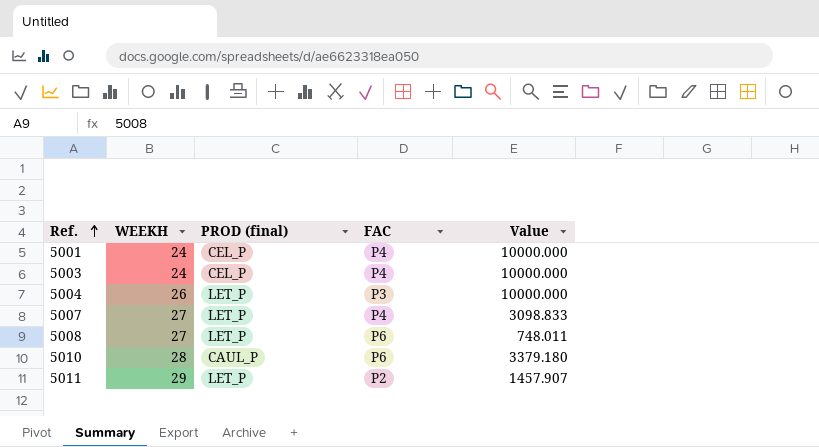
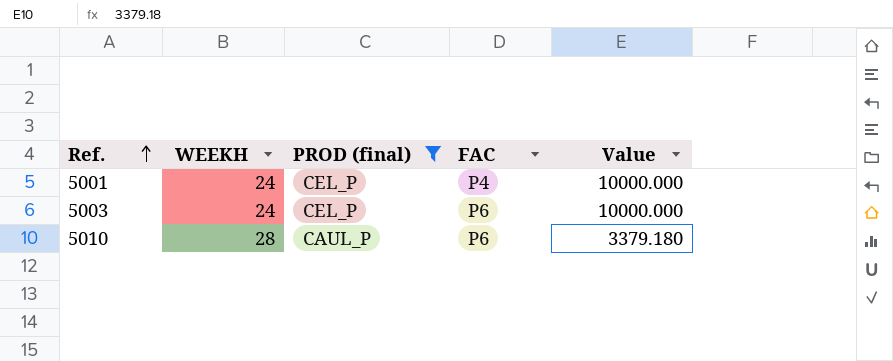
filter: none -> PROD (final) != LET_P
5003 | FAC: P4 -> P6

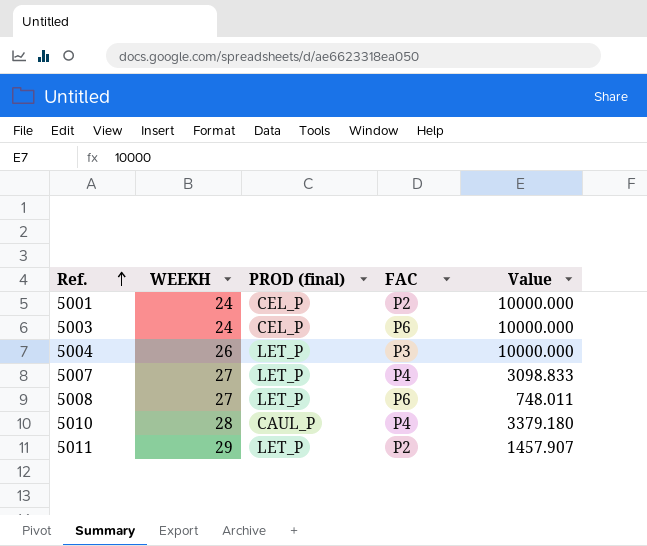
filter: PROD (final) != LET_P -> none
5001 | FAC: P4 -> P2
5010 | FAC: P6 -> P4

